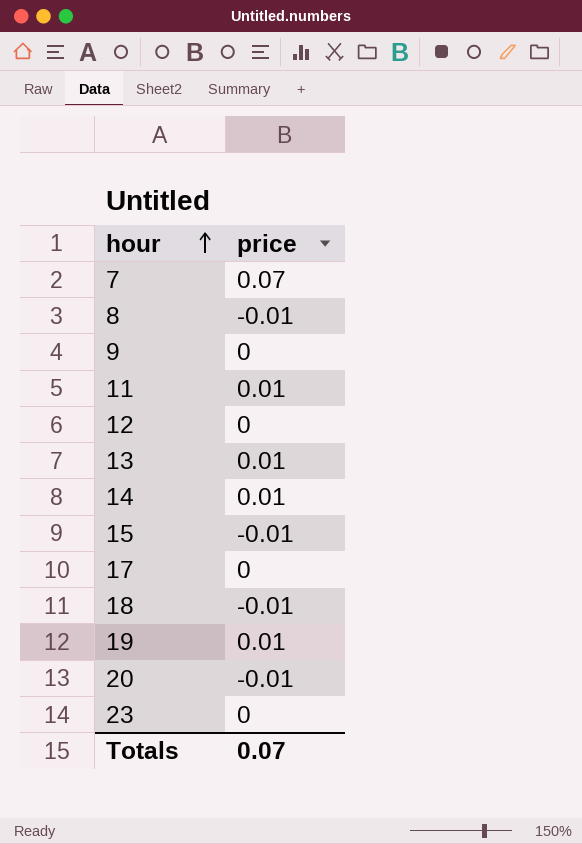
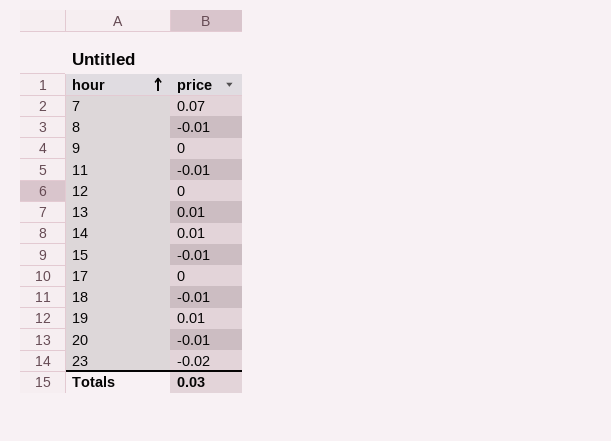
11 | price: 0.01 -> -0.01
23 | price: 0 -> -0.02
Totals | price: 0.07 -> 0.03

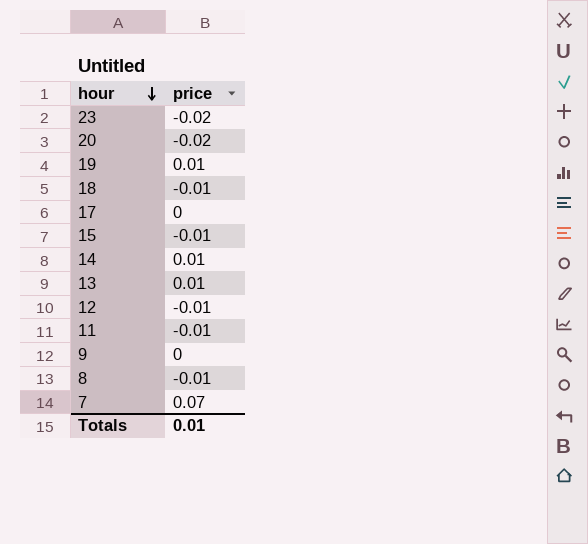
row order: hour ascending -> hour descending
20 | price: -0.01 -> -0.02
12 | price: 0 -> -0.01
Totals | price: 0.03 -> 0.01

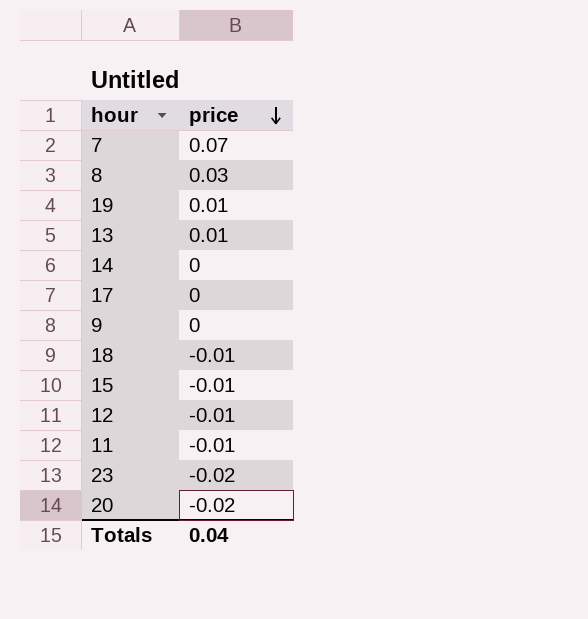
row order: hour descending -> price descending
8 | price: -0.01 -> 0.03
14 | price: 0.01 -> 0
Totals | price: 0.01 -> 0.04

